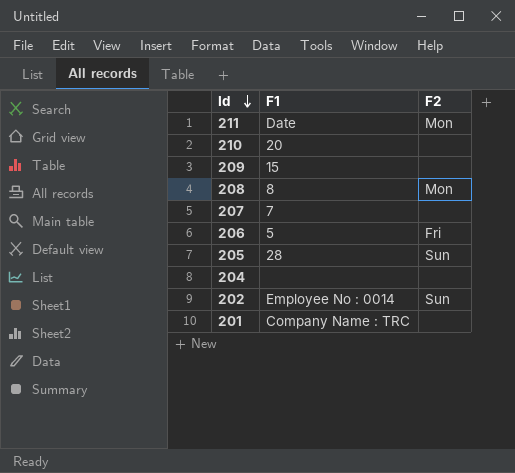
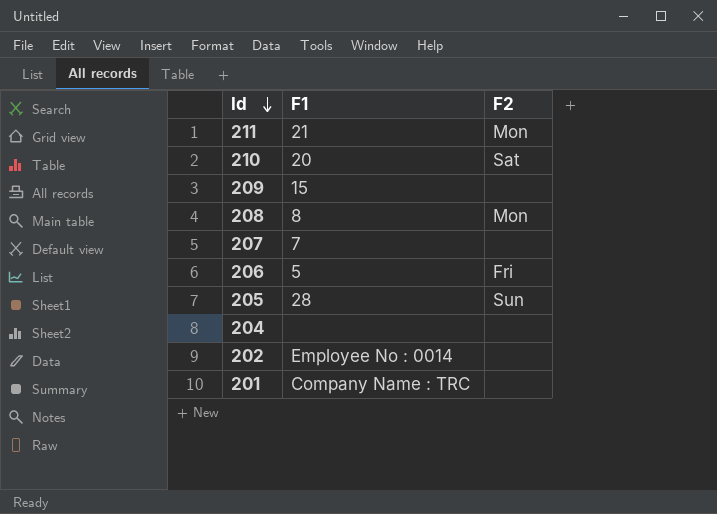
211 | F1: Date -> 21
210 | F2: none -> Sat
202 | F2: Sun -> none

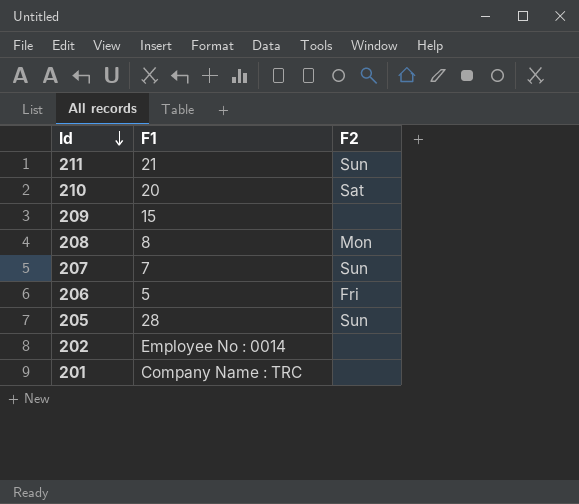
row 204: none | none -> none
211 | F2: Mon -> Sun
207 | F2: none -> Sun

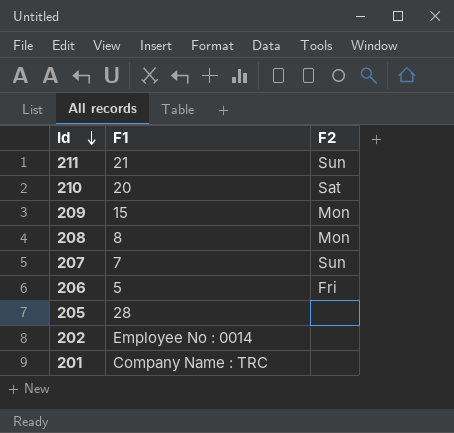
209 | F2: none -> Mon
205 | F2: Sun -> none

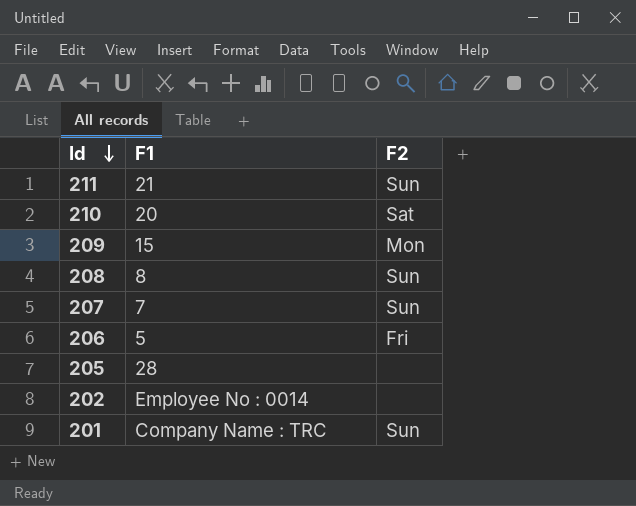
208 | F2: Mon -> Sun
201 | F2: none -> Sun

